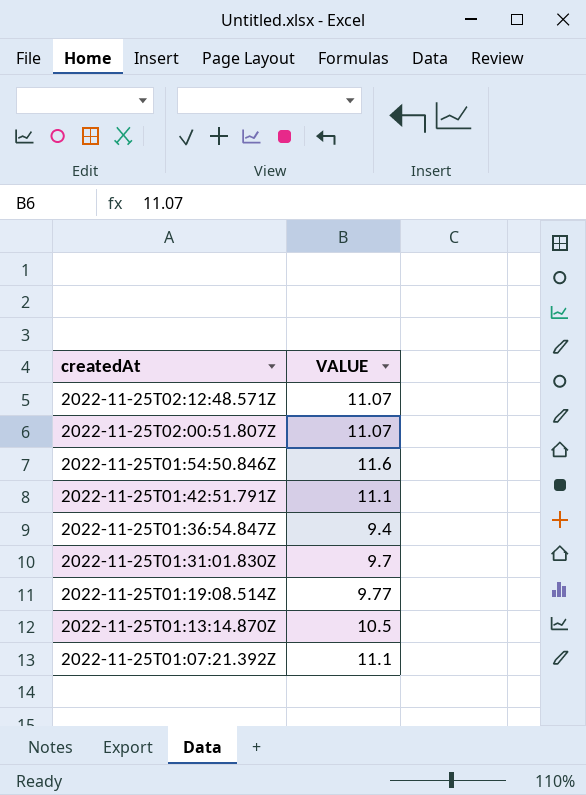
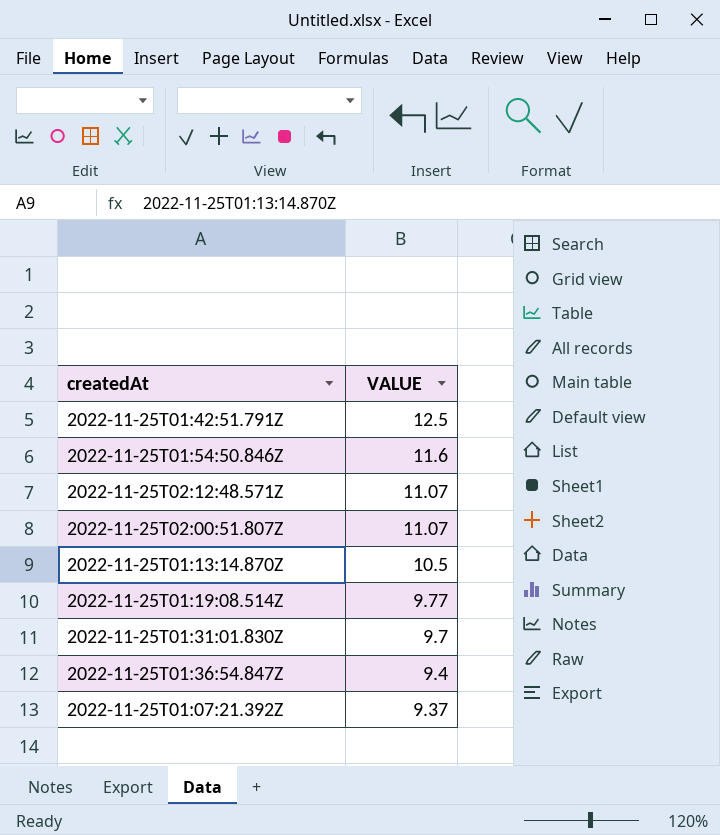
row order: createdAt descending -> VALUE descending
2022-11-25T01:42:51.791Z | VALUE: 11.1 -> 12.5
2022-11-25T01:07:21.392Z | VALUE: 11.1 -> 9.37

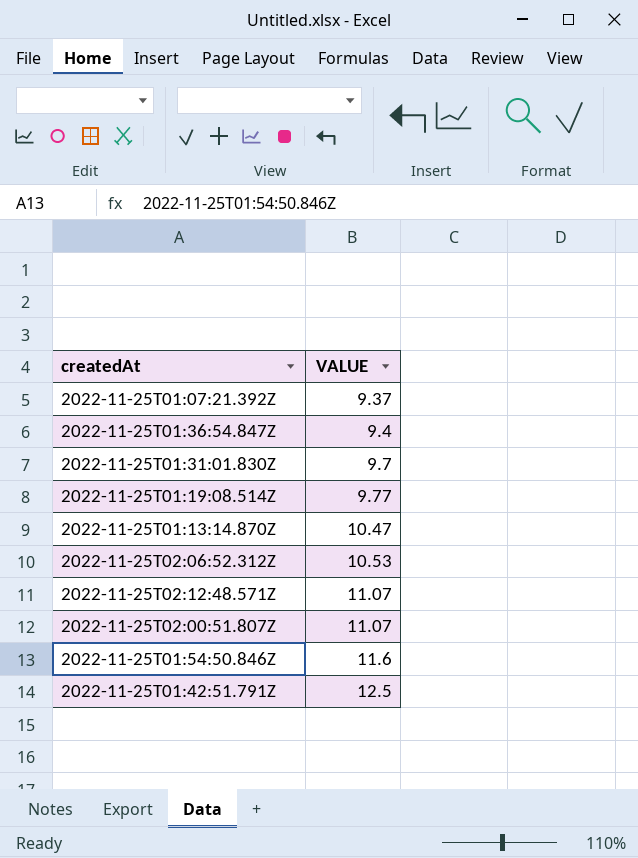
row order: VALUE descending -> VALUE ascending
2022-11-25T01:13:14.870Z | VALUE: 10.5 -> 10.47
row 2022-11-25T02:06:52.312Z: none -> 10.53

